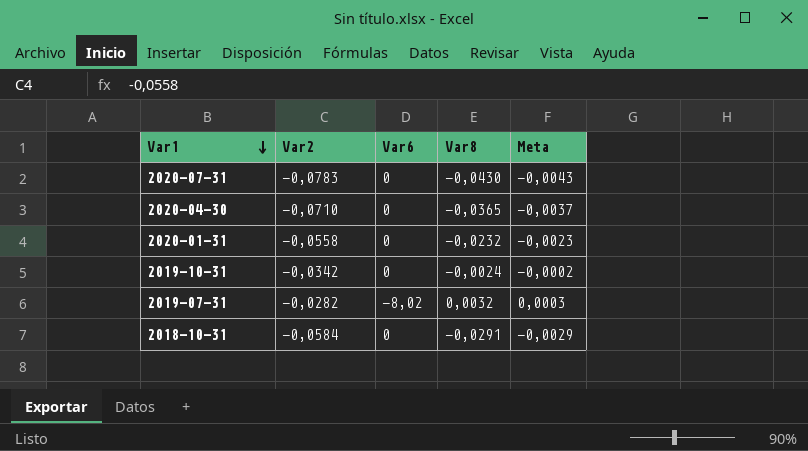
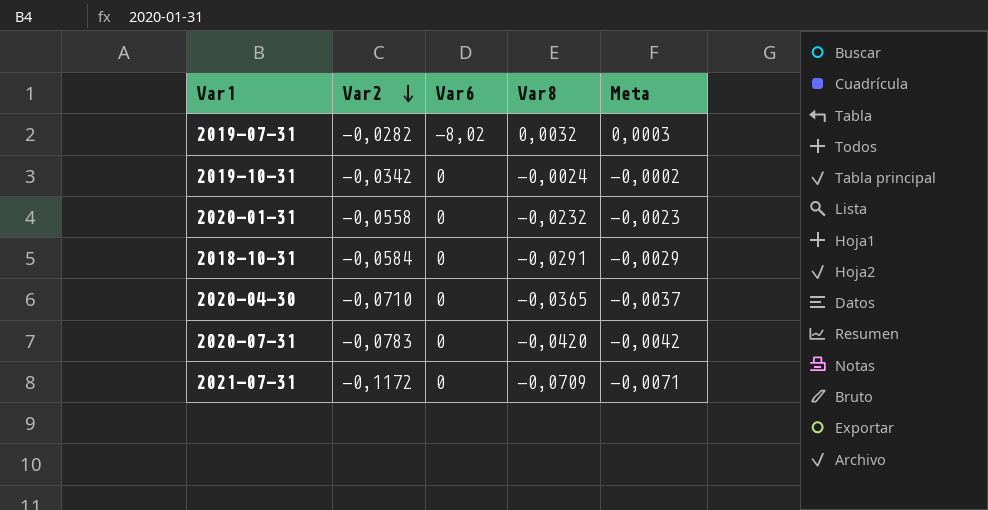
row order: Var1 descending -> Var2 descending
2020-07-31 | Var8: -0,0430 -> -0,0420
2020-07-31 | Meta: -0,0043 -> -0,0042
row 2021-07-31: none -> -0,1172 | 0 | -0,0709 | -0,0071

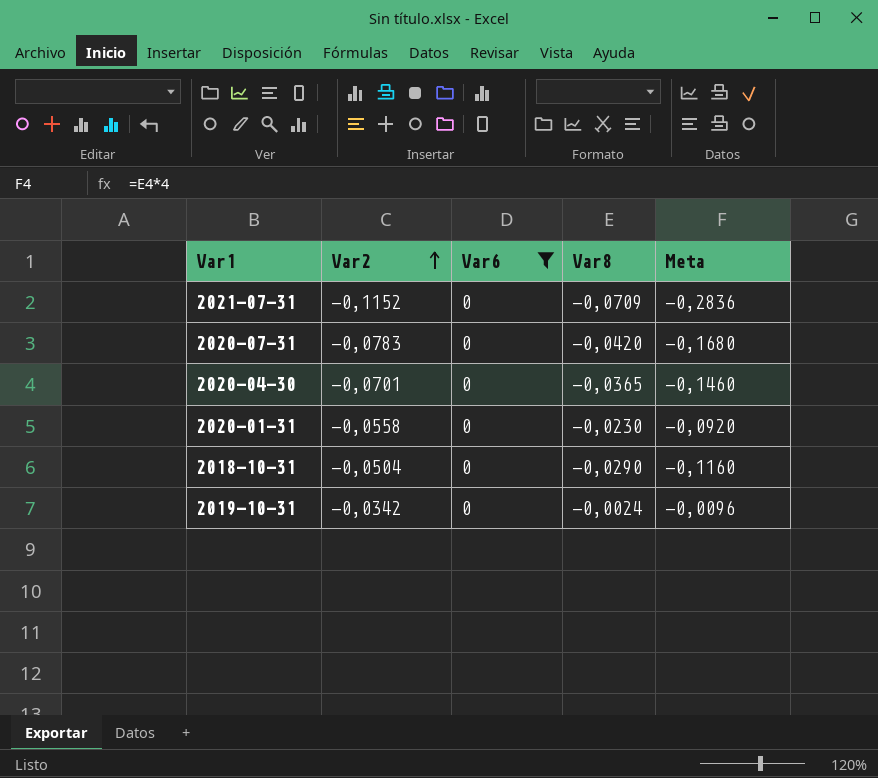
filter: none -> Var6 = 0
row order: Var2 descending -> Var2 ascending
column Meta | formula: [Var8] * 0,1 -> [Var8] * 4
2021-07-31 | Var2: -0,1172 -> -0,1152
2020-04-30 | Var2: -0,0710 -> -0,0701
2020-01-31 | Var8: -0,0232 -> -0,0230
2018-10-31 | Var2: -0,0584 -> -0,0504
2018-10-31 | Var8: -0,0291 -> -0,0290

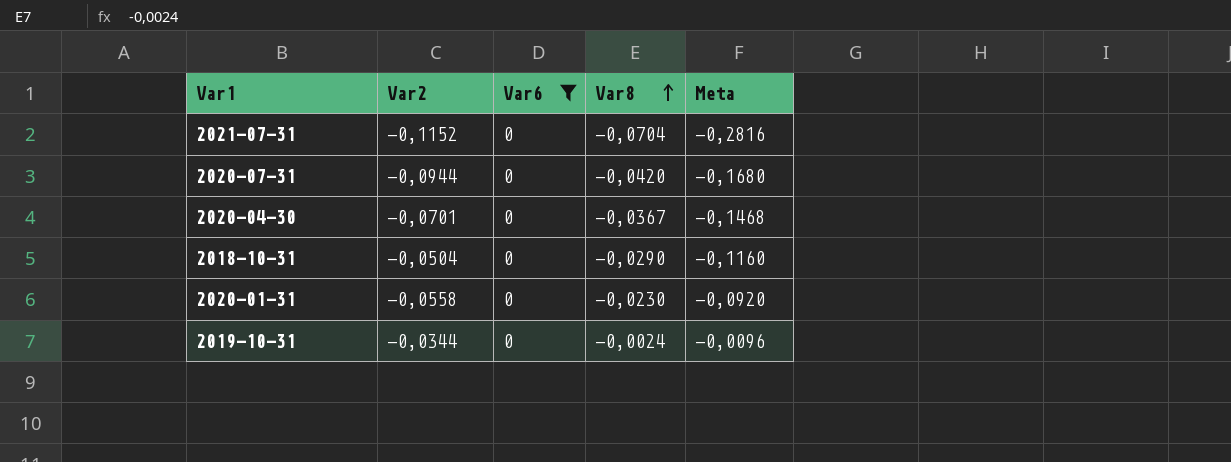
row order: Var2 ascending -> Var8 ascending
2021-07-31 | Var8: -0,0709 -> -0,0704
2021-07-31 | Meta: -0,2836 -> -0,2816
2020-07-31 | Var2: -0,0783 -> -0,0944
2020-04-30 | Var8: -0,0365 -> -0,0367
2020-04-30 | Meta: -0,1460 -> -0,1468
2019-10-31 | Var2: -0,0342 -> -0,0344

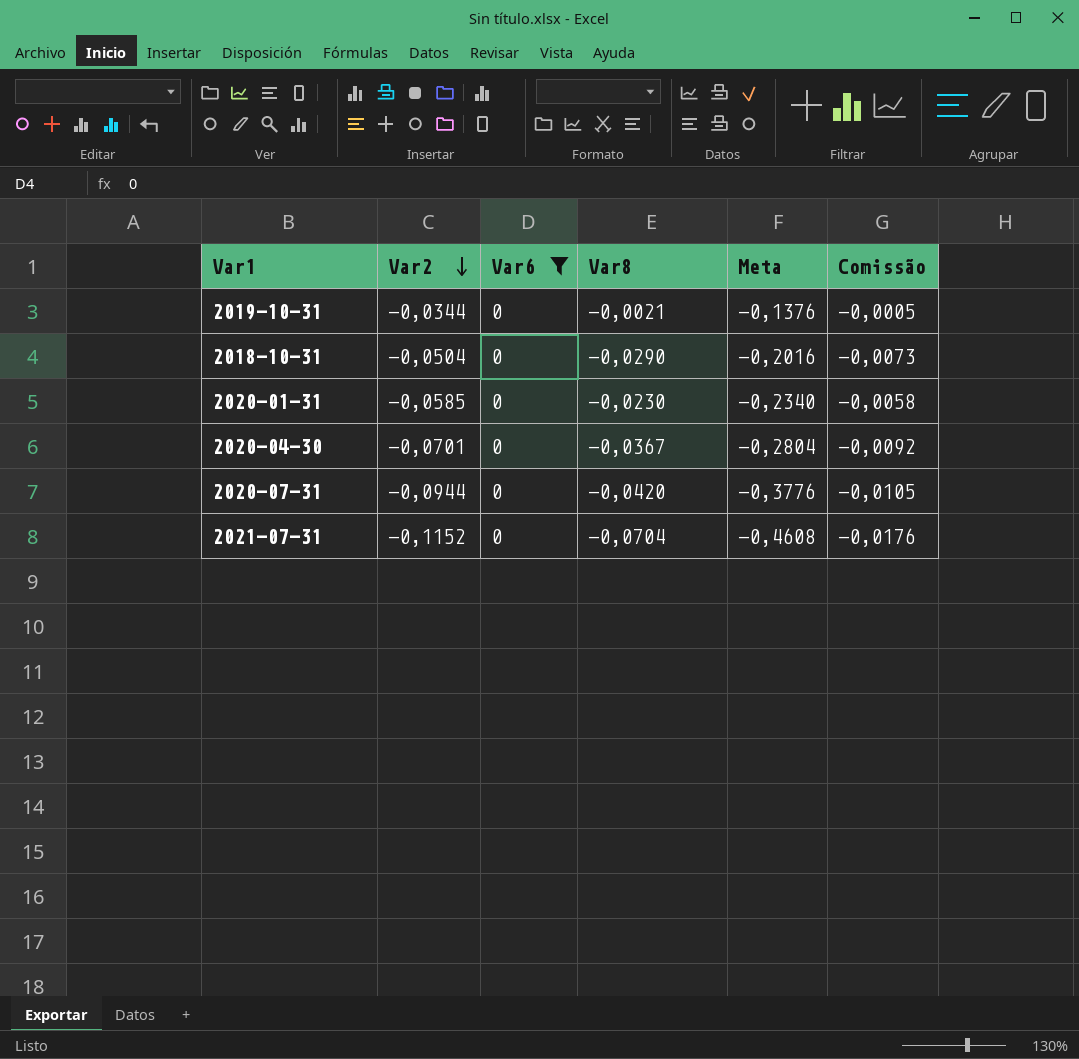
row order: Var8 ascending -> Var2 descending
column Meta | formula: [Var8] * 4 -> [Var2] * 4
column Comissão | formula: none -> [Var8] * 0,25
2019-10-31 | Var8: -0,0024 -> -0,0021
2020-01-31 | Var2: -0,0558 -> -0,0585

